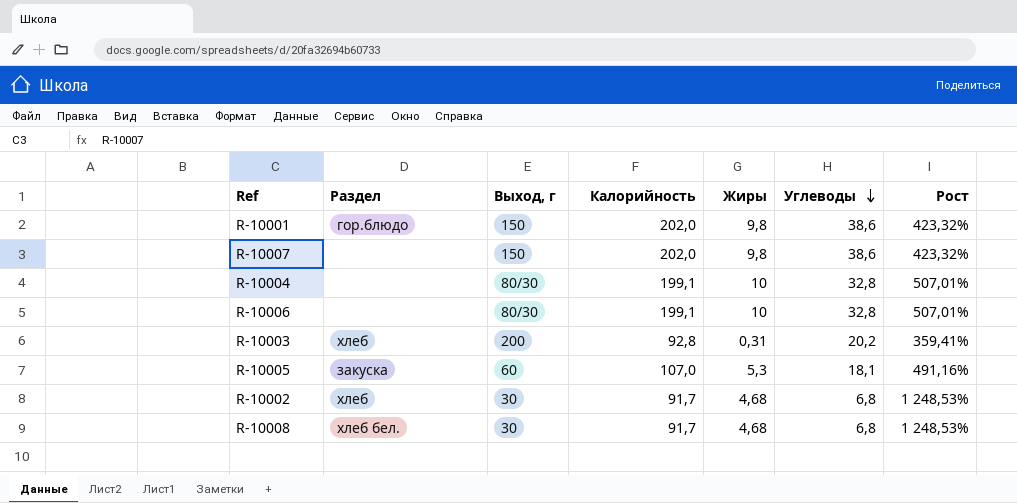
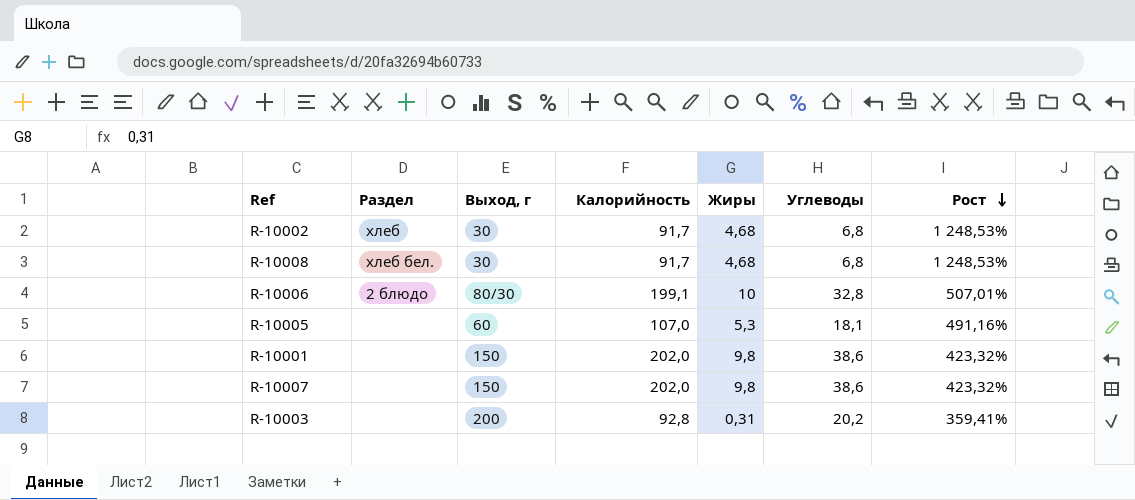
row order: Углеводы descending -> Рост descending
row R-10004: none | 80/30 | 199,1 | 10 | 32,8 | 507,01% -> none
R-10006 | Раздел: none -> 2 блюдо
R-10005 | Раздел: закуска -> none
R-10001 | Раздел: гор.блюдо -> none
R-10003 | Раздел: хлеб -> none

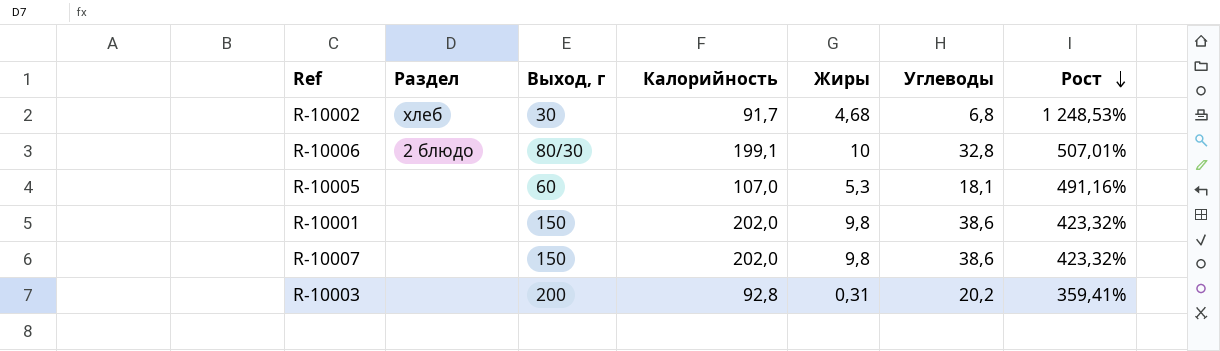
row R-10008: хлеб бел. | 30 | 91,7 | 4,68 | 6,8 | 1 248,53% -> none

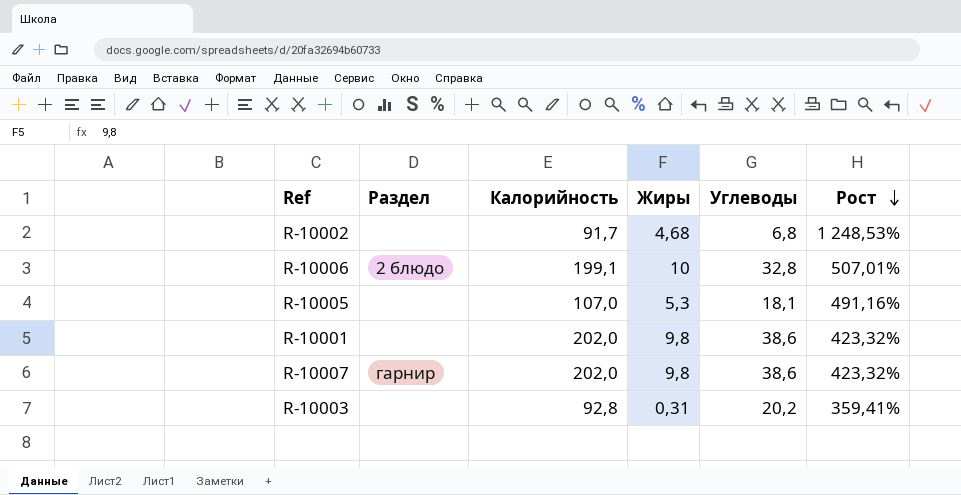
column Выход, г | position: 3 -> none
R-10002 | Раздел: хлеб -> none
R-10007 | Раздел: none -> гарнир

